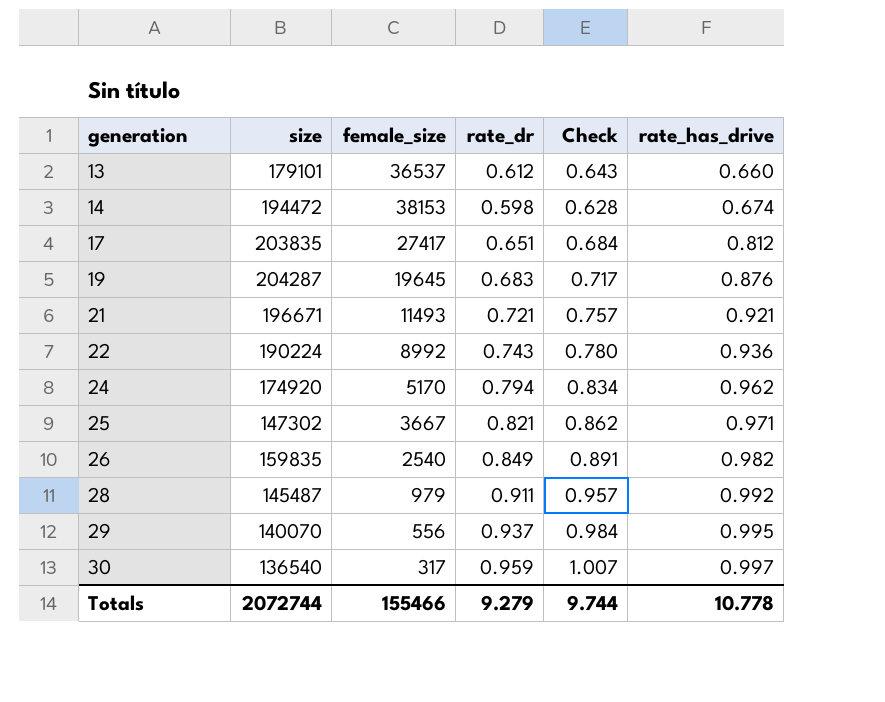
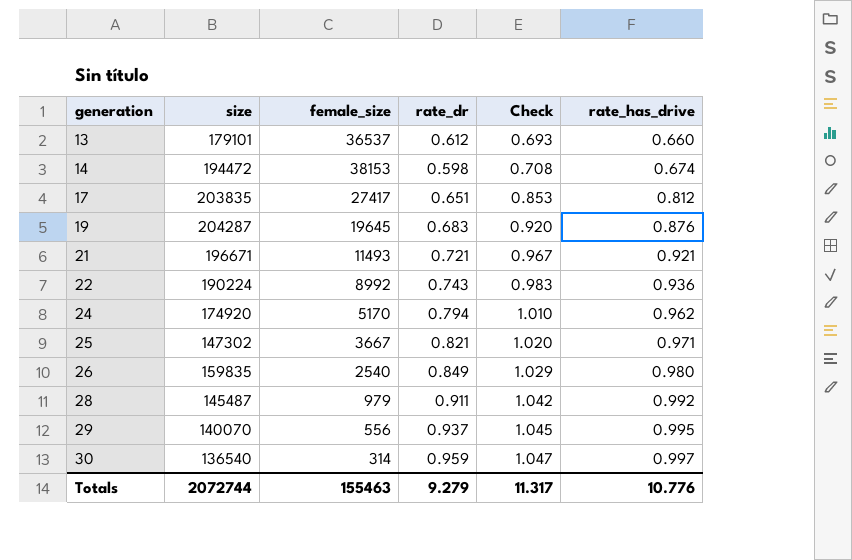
column Check | formula: [rate_dr] * 1.05 -> [rate_has_drive] * 1.05
26 | rate_has_drive: 0.982 -> 0.980
30 | female_size: 317 -> 314
Totals | female_size: 155466 -> 155463
Totals | Check: 9.744 -> 11.317
Totals | rate_has_drive: 10.778 -> 10.776

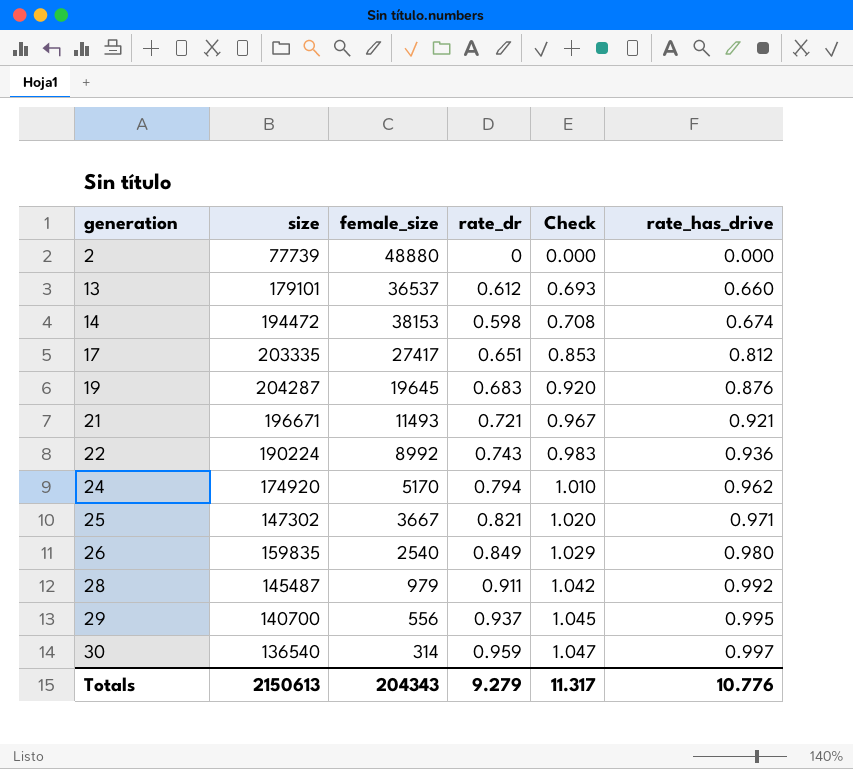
row 2: none -> 77739 | 48880 | 0 | 0.000 | 0.000
17 | size: 203835 -> 203335
29 | size: 140070 -> 140700
Totals | size: 2072744 -> 2150613
Totals | female_size: 155463 -> 204343

